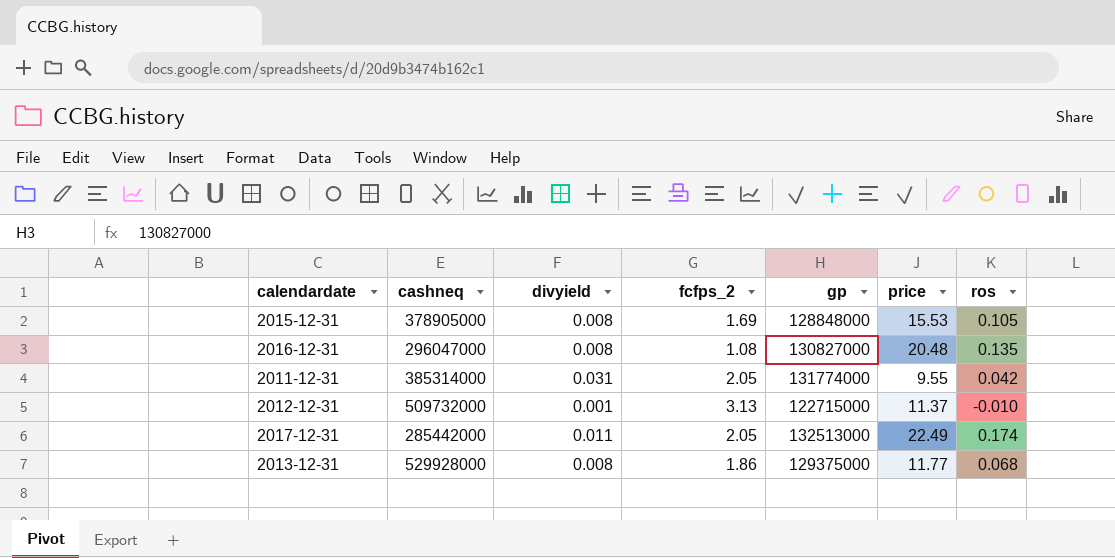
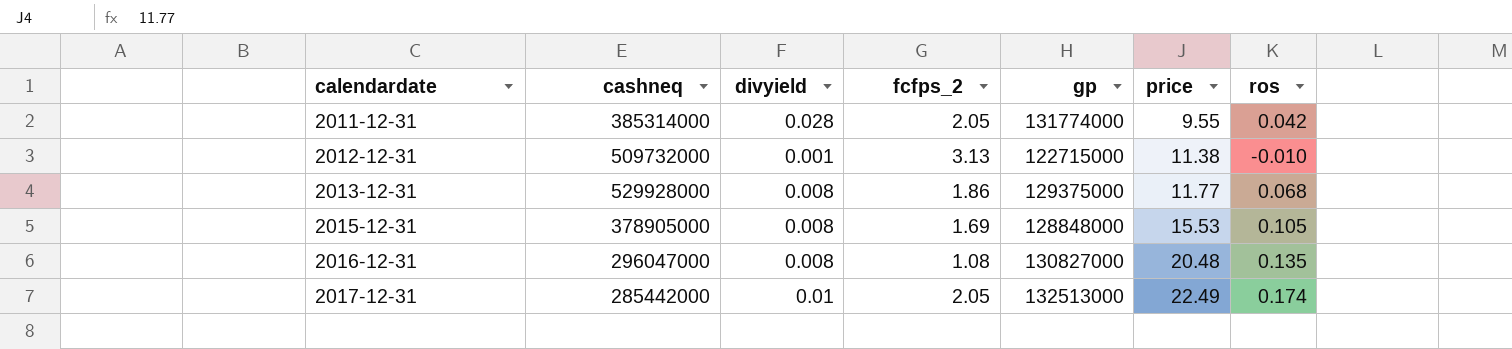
row order: none -> calendardate ascending
2011-12-31 | divyield: 0.031 -> 0.028
2012-12-31 | price: 11.37 -> 11.38
2017-12-31 | divyield: 0.011 -> 0.01

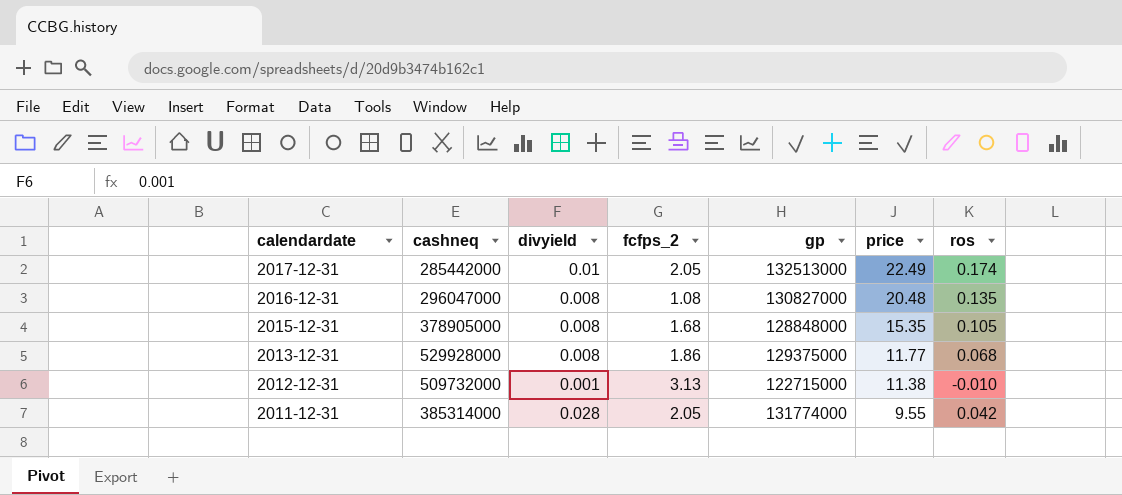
row order: calendardate ascending -> calendardate descending
2015-12-31 | fcfps_2: 1.69 -> 1.68
2015-12-31 | price: 15.53 -> 15.35

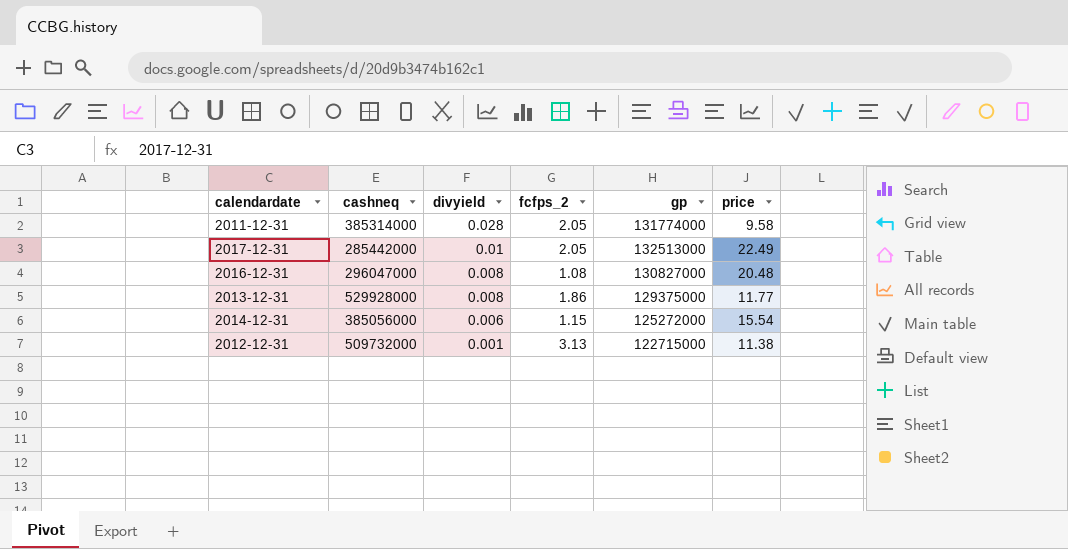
row order: calendardate descending -> divyield descending
column ros | position: 7 -> none
row 2015-12-31: 378905000 | 0.008 | 1.68 | 128848000 | 15.35 | 0.105 -> none
2011-12-31 | price: 9.55 -> 9.58
row 2014-12-31: none -> 385056000 | 0.006 | 1.15 | 125272000 | 15.54

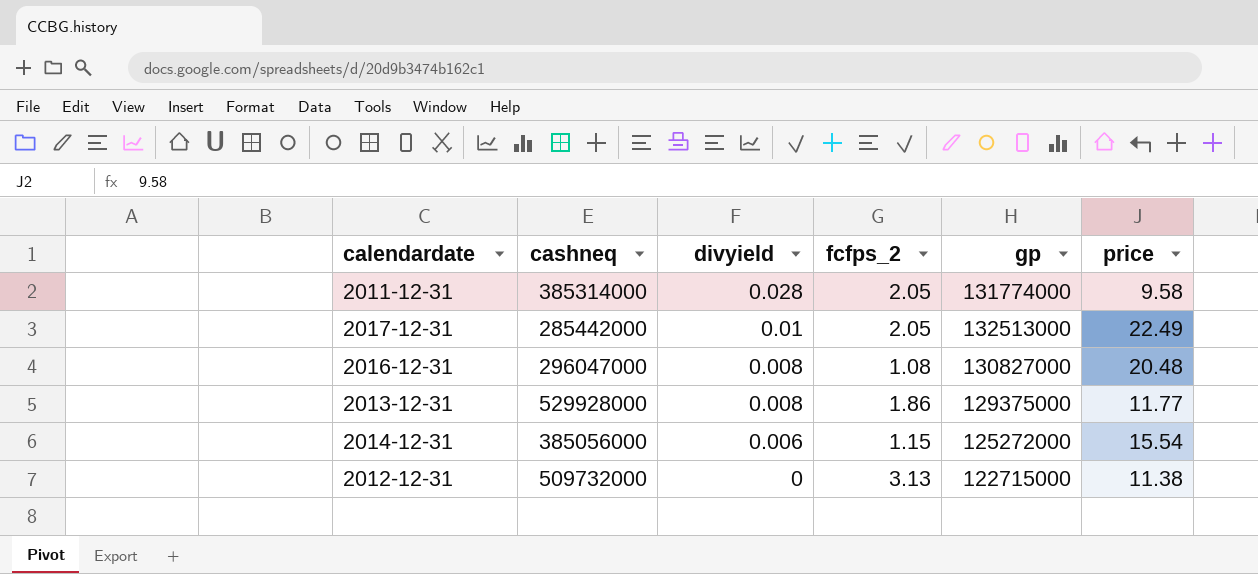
2012-12-31 | divyield: 0.001 -> 0

